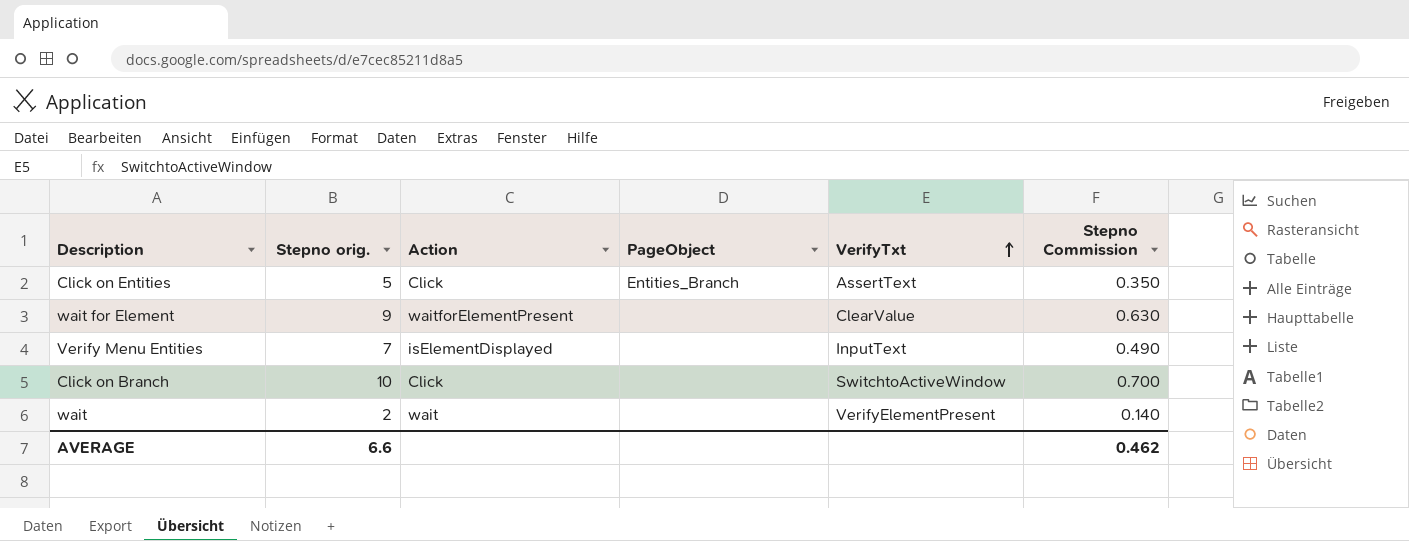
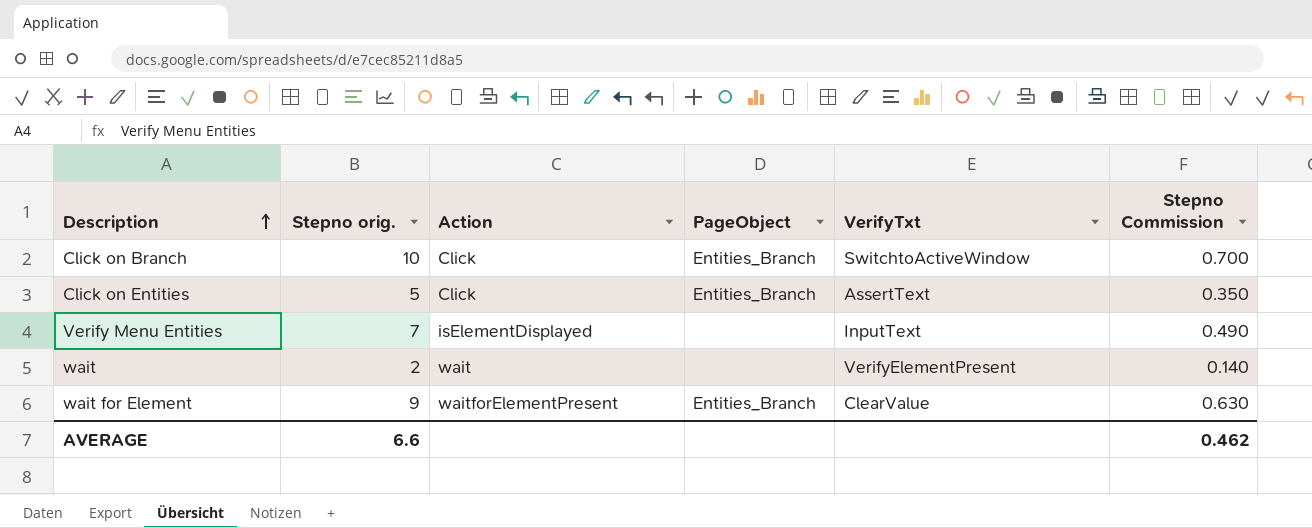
row order: VerifyTxt ascending -> Description ascending
Click on Branch | PageObject: none -> Entities_Branch
wait for Element | PageObject: none -> Entities_Branch

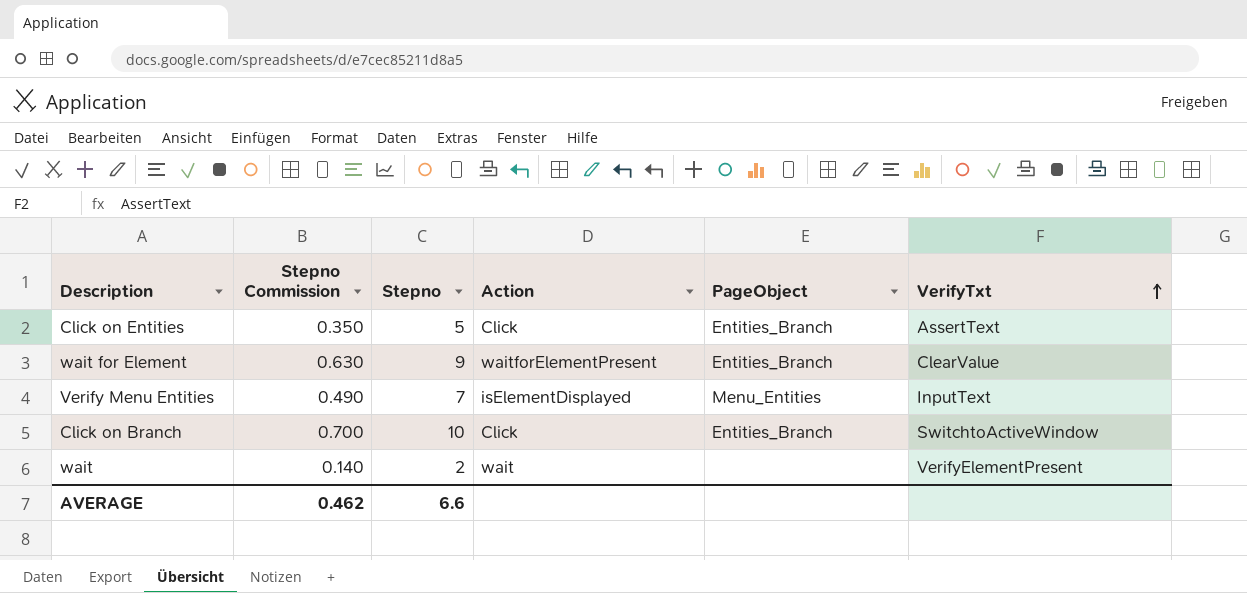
row order: Description ascending -> VerifyTxt ascending
column Stepno Commission | position: 6 -> 2
column name: Stepno orig. -> Stepno
Verify Menu Entities | PageObject: none -> Menu_Entities

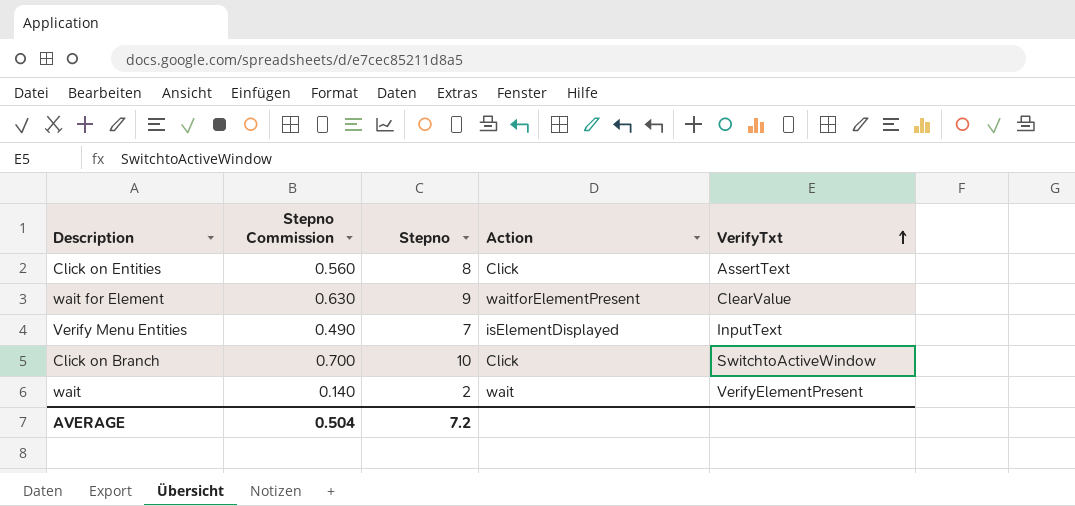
column PageObject | position: 5 -> none
Click on Entities | Stepno Commission: 0.350 -> 0.560
Click on Entities | Stepno: 5 -> 8
AVERAGE | Stepno Commission: 0.462 -> 0.504
AVERAGE | Stepno: 6.6 -> 7.2

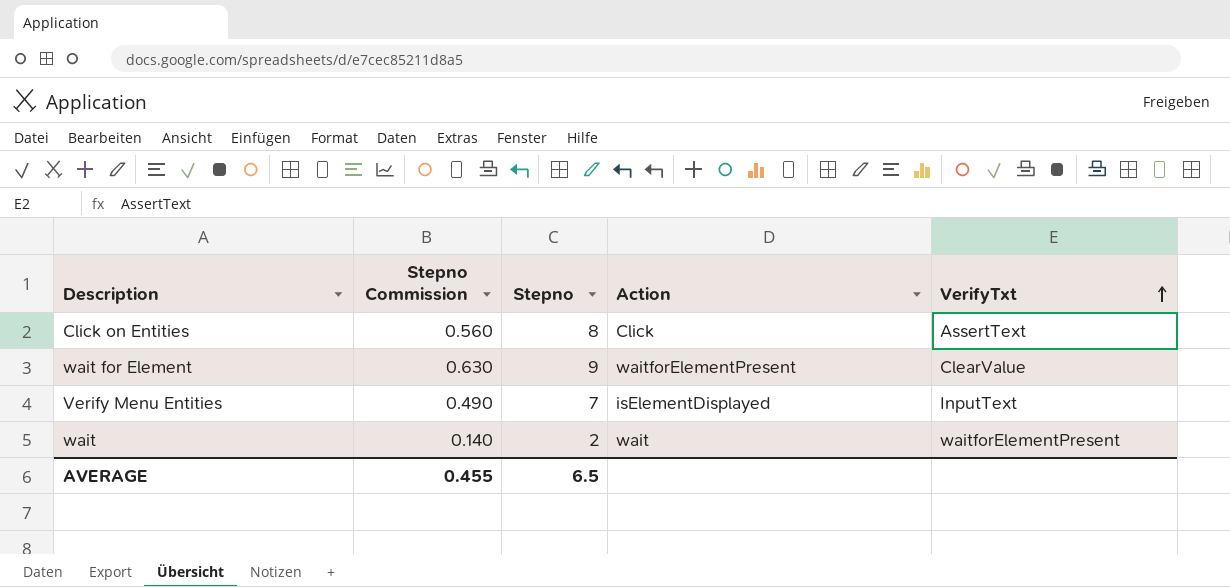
row Click on Branch: 0.700 | 10 | Click | SwitchtoActiveWindow -> none
wait | VerifyTxt: VerifyElementPresent -> waitforElementPresent
AVERAGE | Stepno Commission: 0.504 -> 0.455
AVERAGE | Stepno: 7.2 -> 6.5

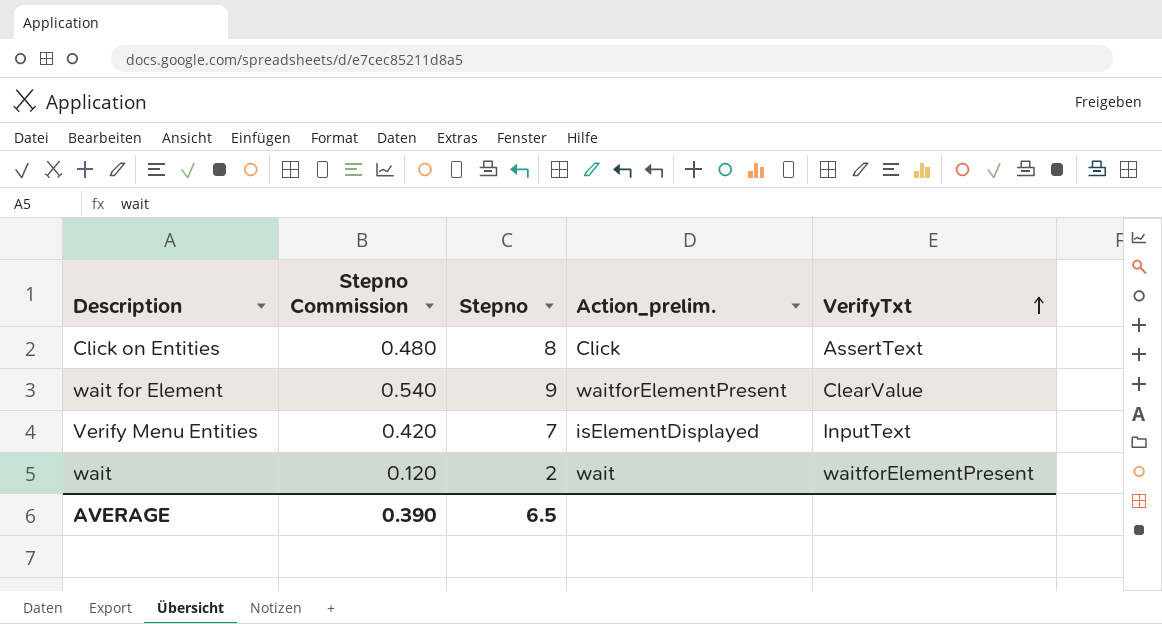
column Stepno Commission | formula: [Stepno] * 0.07 -> [Stepno] * 0.06
column name: Action -> Action_prelim.
AVERAGE | Stepno Commission: 0.455 -> 0.390

